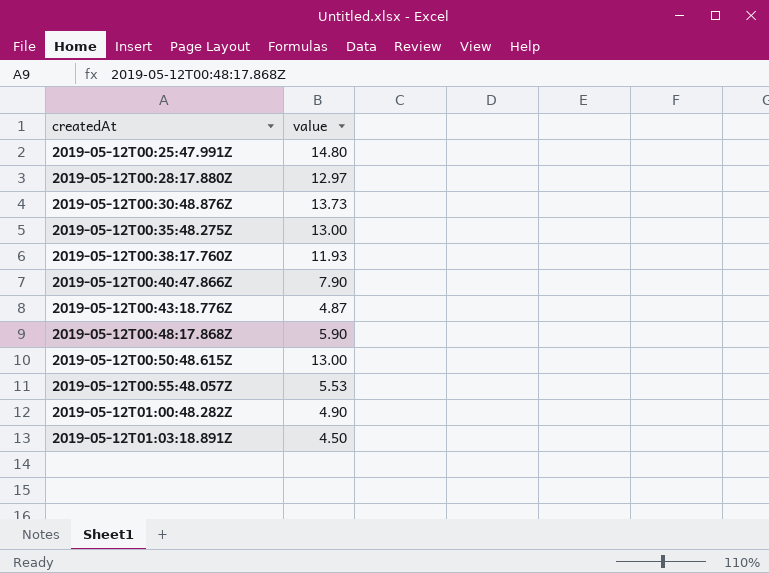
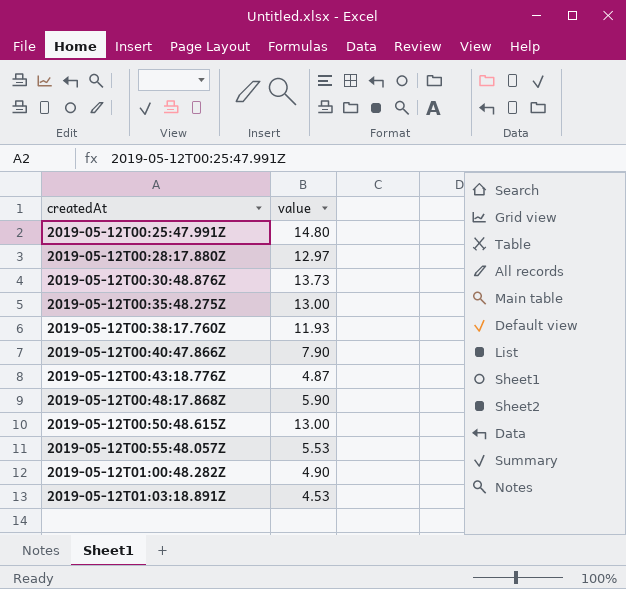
2019-05-12T01:03:18.891Z | value: 4.50 -> 4.53

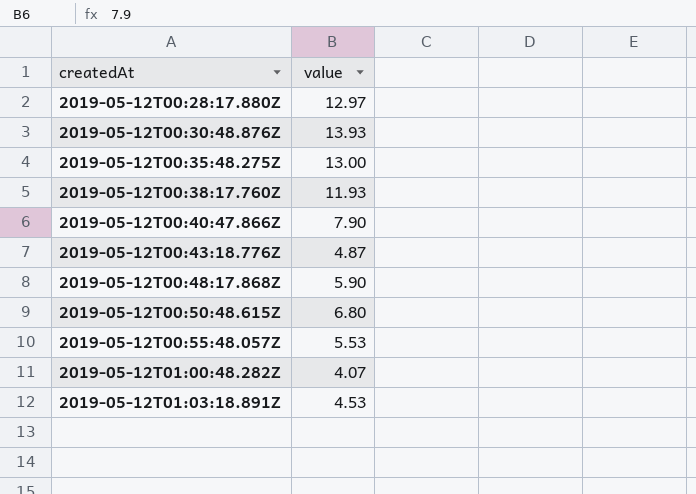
row 2019-05-12T00:25:47.991Z: 14.80 -> none
2019-05-12T00:30:48.876Z | value: 13.73 -> 13.93
2019-05-12T00:50:48.615Z | value: 13.00 -> 6.80
2019-05-12T01:00:48.282Z | value: 4.90 -> 4.07

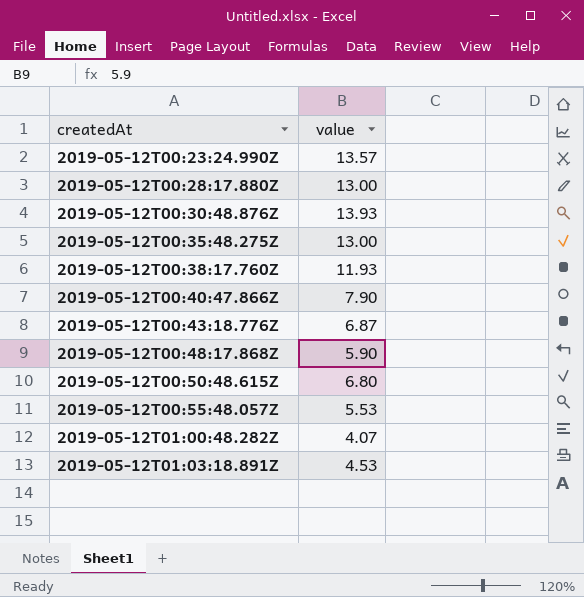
row 2019-05-12T00:23:24.990Z: none -> 13.57
2019-05-12T00:28:17.880Z | value: 12.97 -> 13.00
2019-05-12T00:43:18.776Z | value: 4.87 -> 6.87

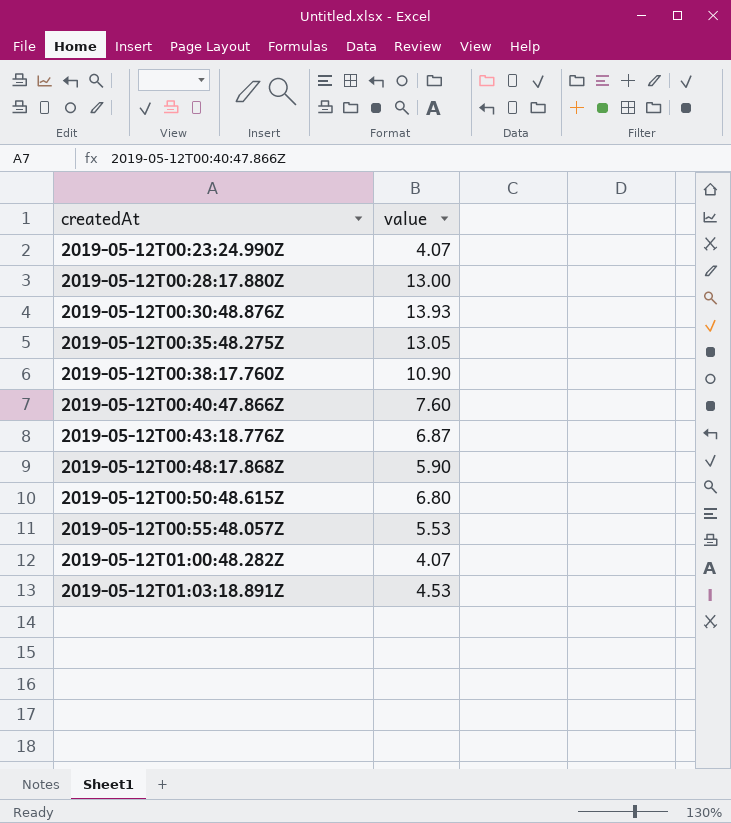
2019-05-12T00:23:24.990Z | value: 13.57 -> 4.07
2019-05-12T00:35:48.275Z | value: 13.00 -> 13.05
2019-05-12T00:38:17.760Z | value: 11.93 -> 10.90
2019-05-12T00:40:47.866Z | value: 7.90 -> 7.60

